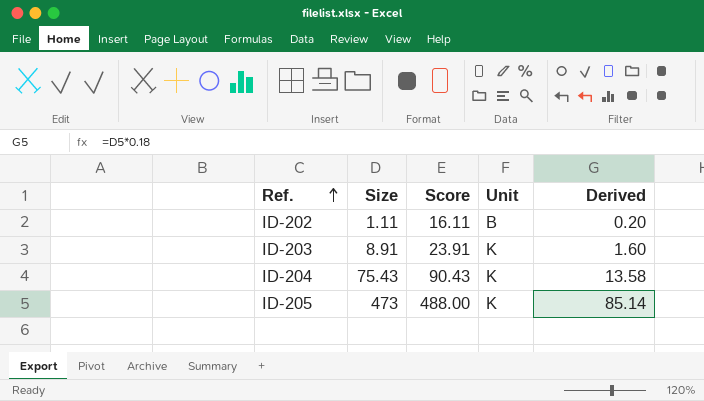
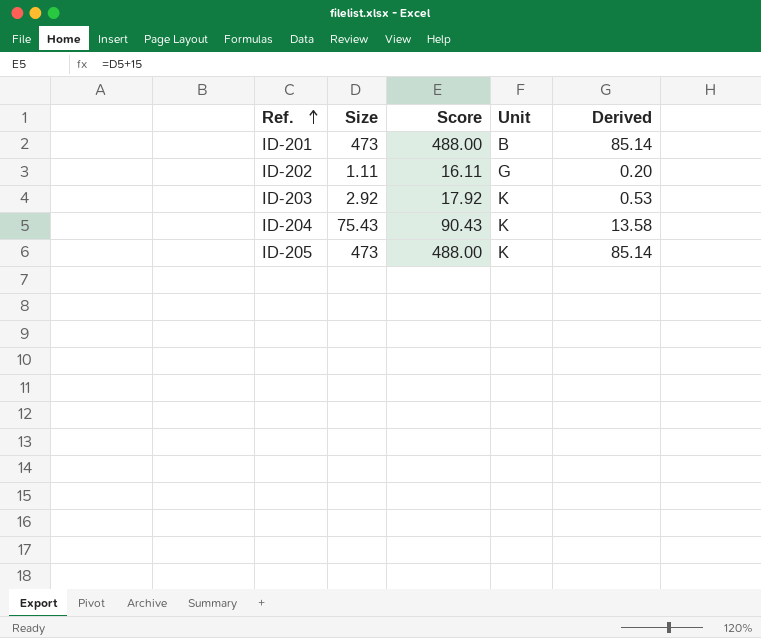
row ID-201: none -> 473 | 488.00 | B | 85.14
ID-202 | Unit: B -> G
ID-203 | Size: 8.91 -> 2.92
ID-203 | Score: 23.91 -> 17.92
ID-203 | Derived: 1.60 -> 0.53

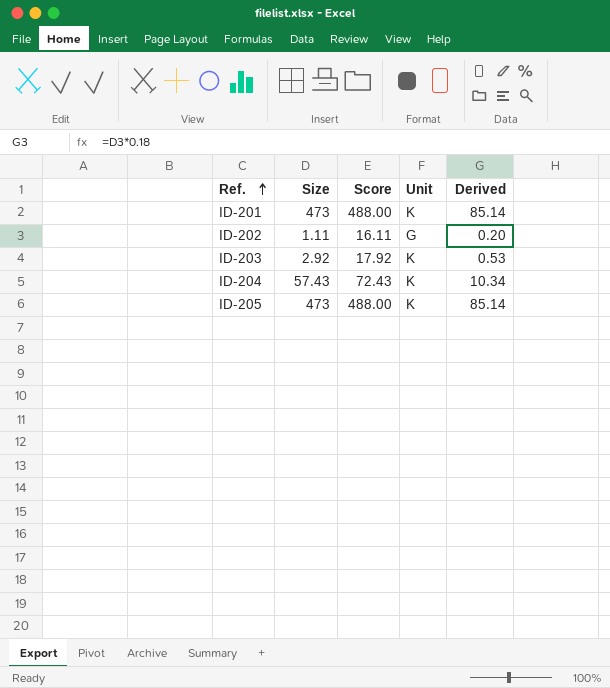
ID-201 | Unit: B -> K
ID-204 | Size: 75.43 -> 57.43
ID-204 | Score: 90.43 -> 72.43
ID-204 | Derived: 13.58 -> 10.34

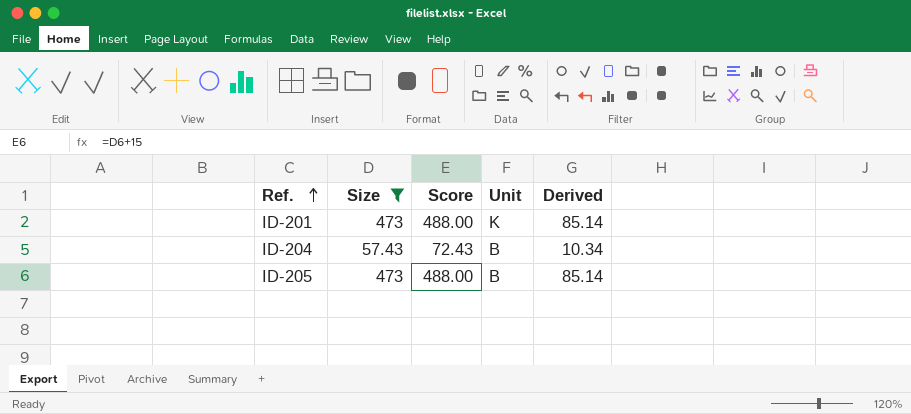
filter: none -> Size >= 57.43
ID-204 | Unit: K -> B
ID-205 | Unit: K -> B

